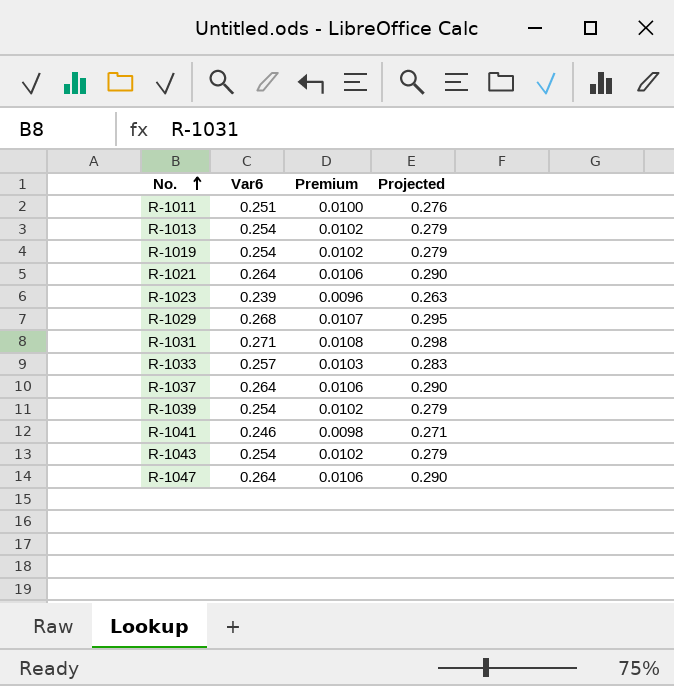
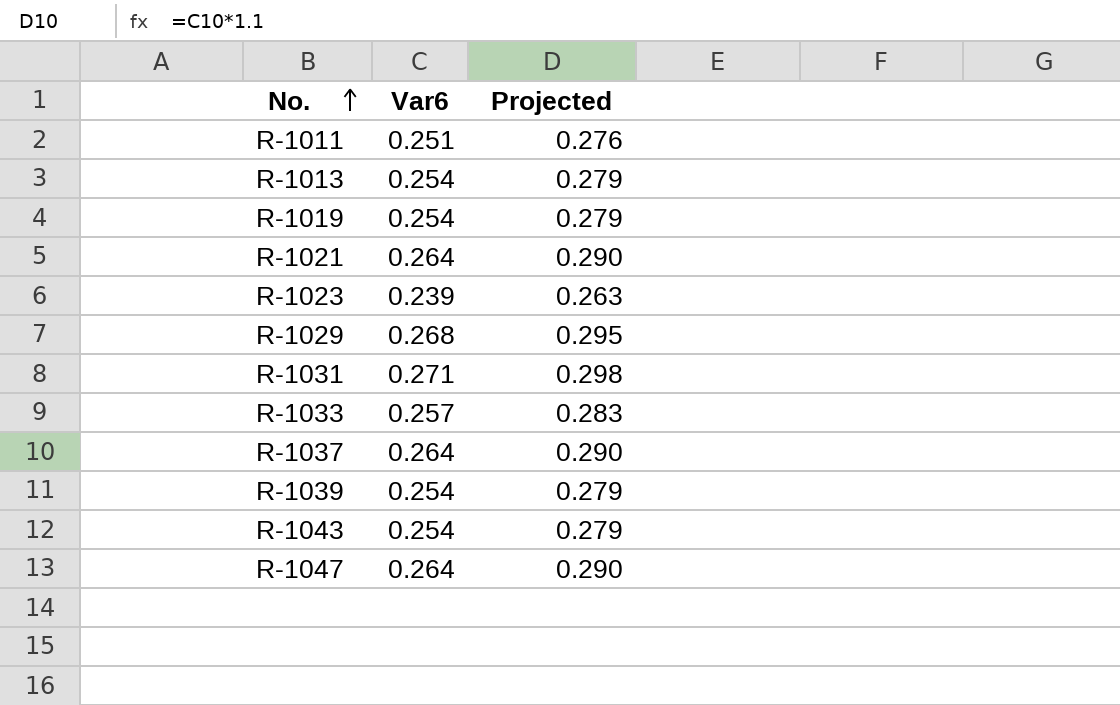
column Premium | formula: [Var6] * 0.04 -> none
row R-1041: 0.246 | 0.0098 | 0.271 -> none

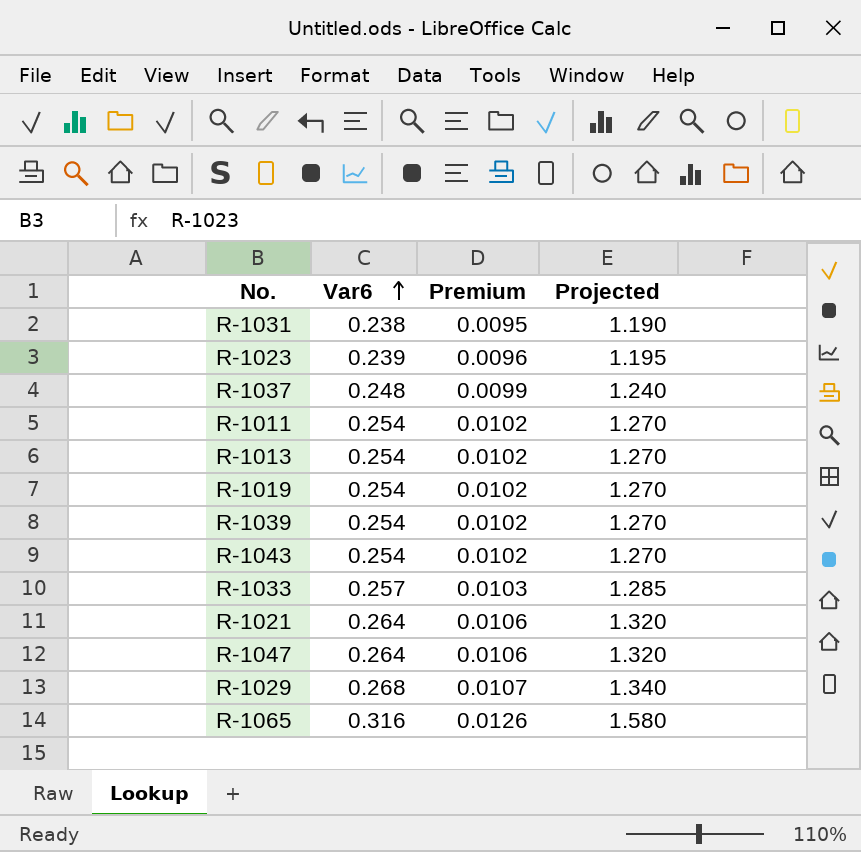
row order: No. ascending -> Var6 ascending
column Premium | formula: none -> [Var6] * 0.04
column Projected | formula: [Var6] * 1.1 -> [Var6] * 5
R-1031 | Var6: 0.271 -> 0.238
R-1037 | Var6: 0.264 -> 0.248
R-1011 | Var6: 0.251 -> 0.254
row R-1065: none -> 0.316 | 0.0126 | 1.580

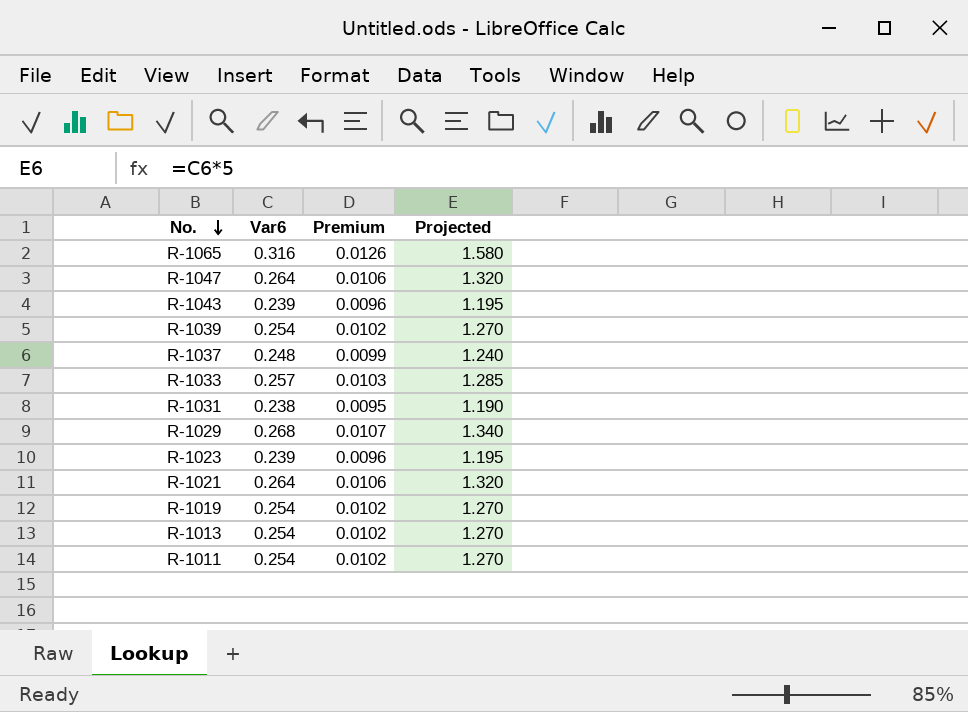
row order: Var6 ascending -> No. descending
R-1043 | Var6: 0.254 -> 0.239
R-1043 | Premium: 0.0102 -> 0.0096
R-1043 | Projected: 1.270 -> 1.195

